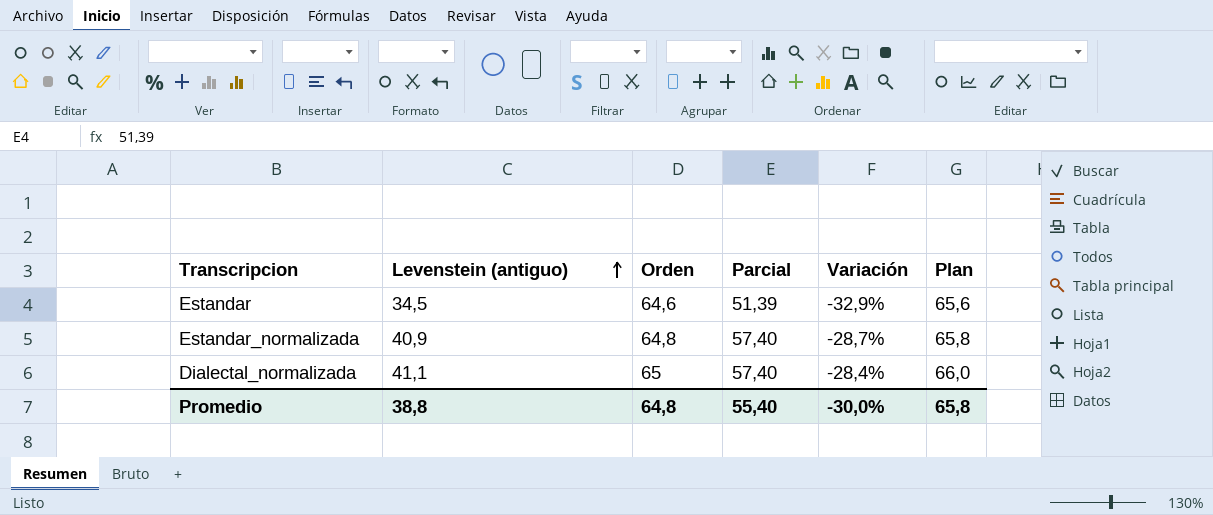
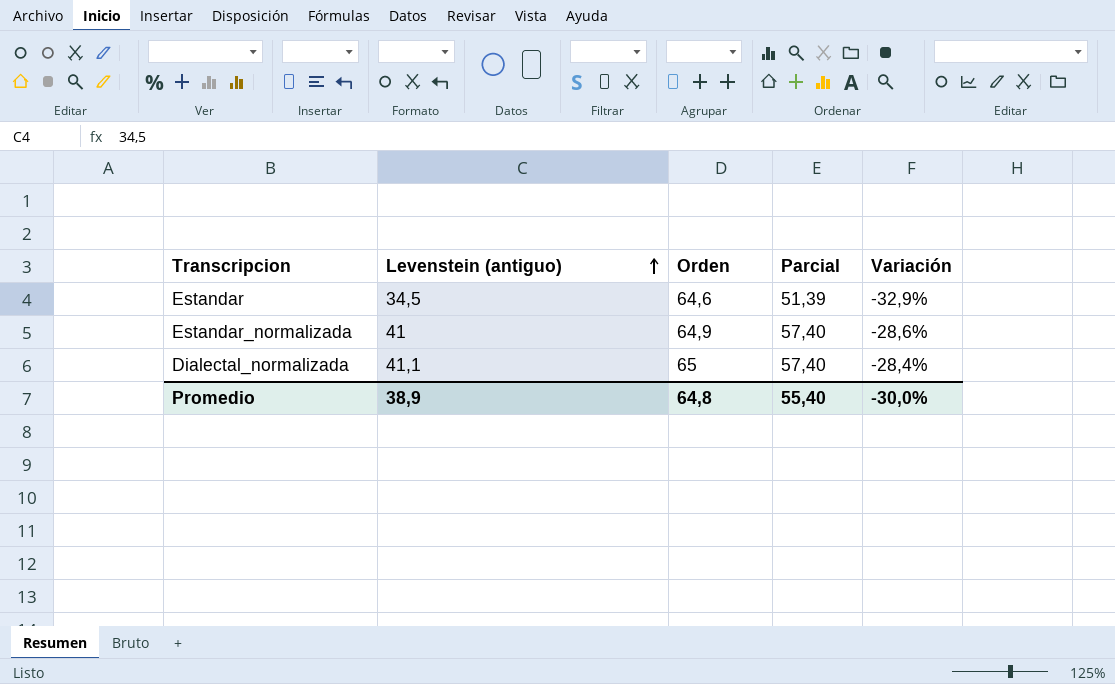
column Plan | formula: [Orden] + 1 -> none
Estandar_normalizada | Levenstein (antiguo): 40,9 -> 41
Estandar_normalizada | Orden: 64,8 -> 64,9
Estandar_normalizada | Variación: -28,7% -> -28,6%
Promedio | Levenstein (antiguo): 38,8 -> 38,9

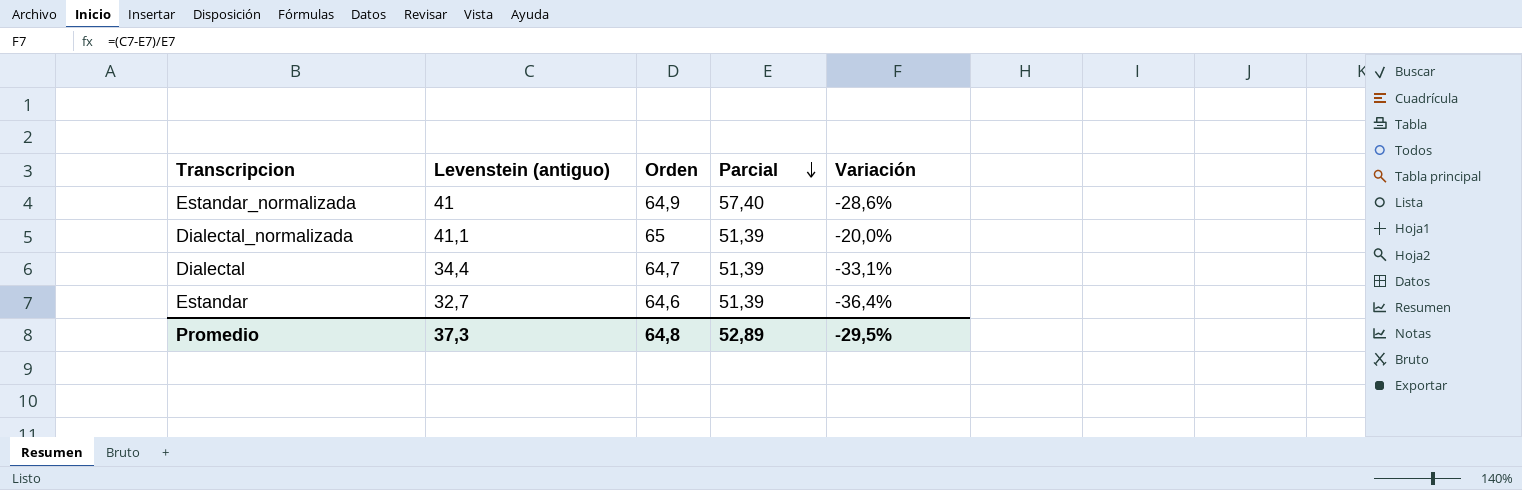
row order: Levenstein (antiguo) ascending -> Parcial descending
Dialectal_normalizada | Parcial: 57,40 -> 51,39
Dialectal_normalizada | Variación: -28,4% -> -20,0%
row Dialectal: none -> 34,4 | 64,7 | 51,39 | -33,1%
Estandar | Levenstein (antiguo): 34,5 -> 32,7
Estandar | Variación: -32,9% -> -36,4%
Promedio | Levenstein (antiguo): 38,9 -> 37,3
Promedio | Parcial: 55,40 -> 52,89
Promedio | Variación: -30,0% -> -29,5%

